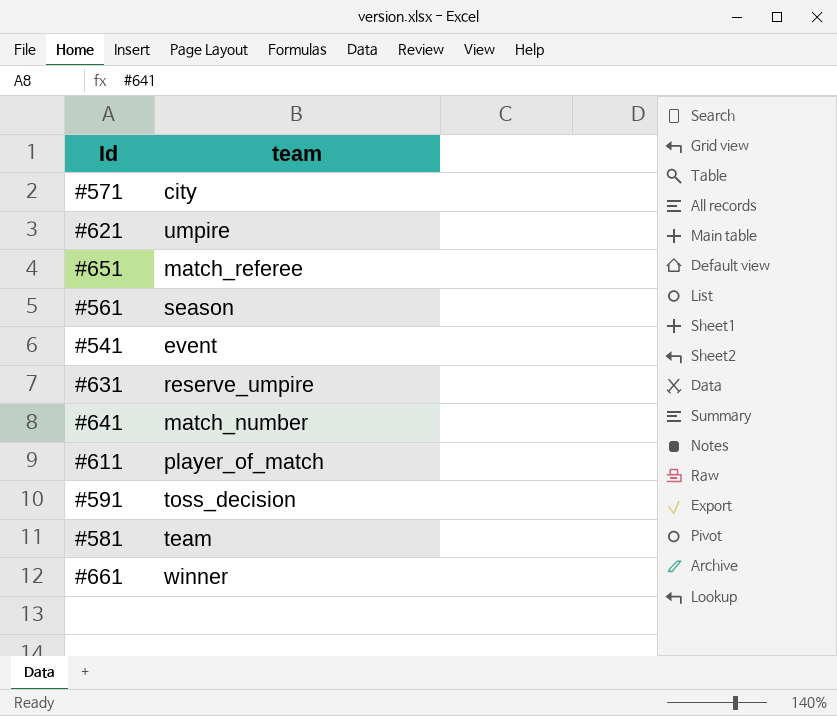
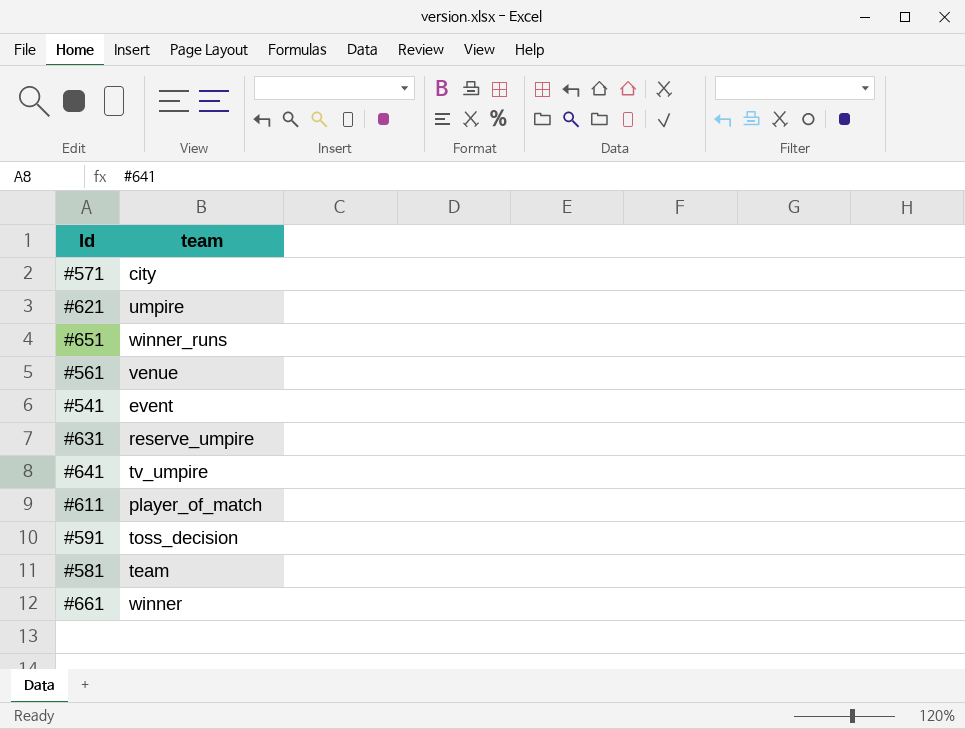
#651 | team: match_referee -> winner_runs
#561 | team: season -> venue
#641 | team: match_number -> tv_umpire

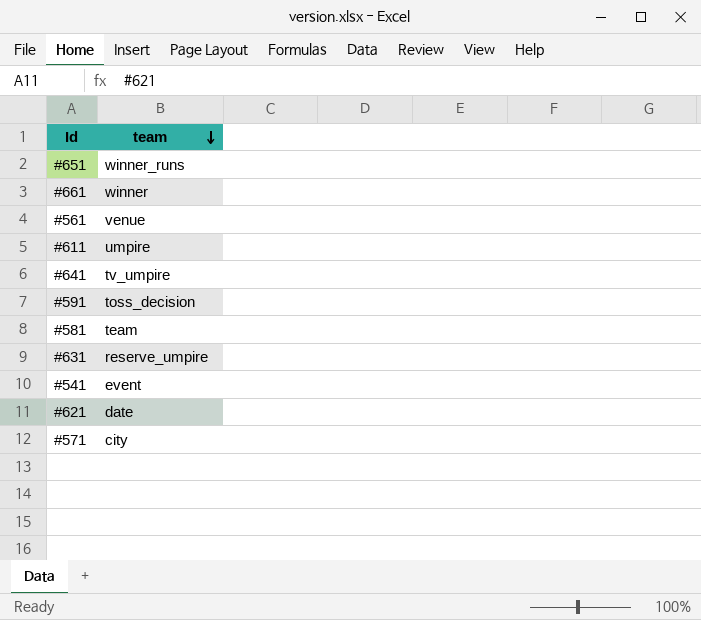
row order: none -> team descending
#611 | team: player_of_match -> umpire
#621 | team: umpire -> date

